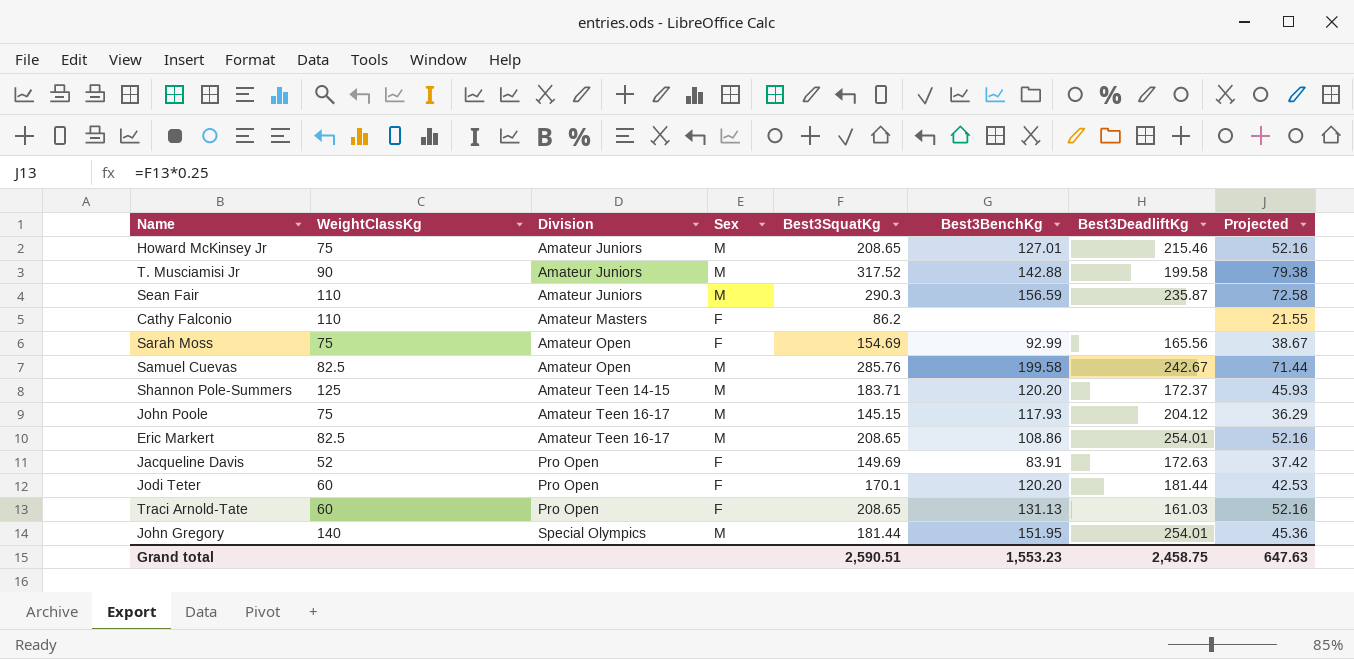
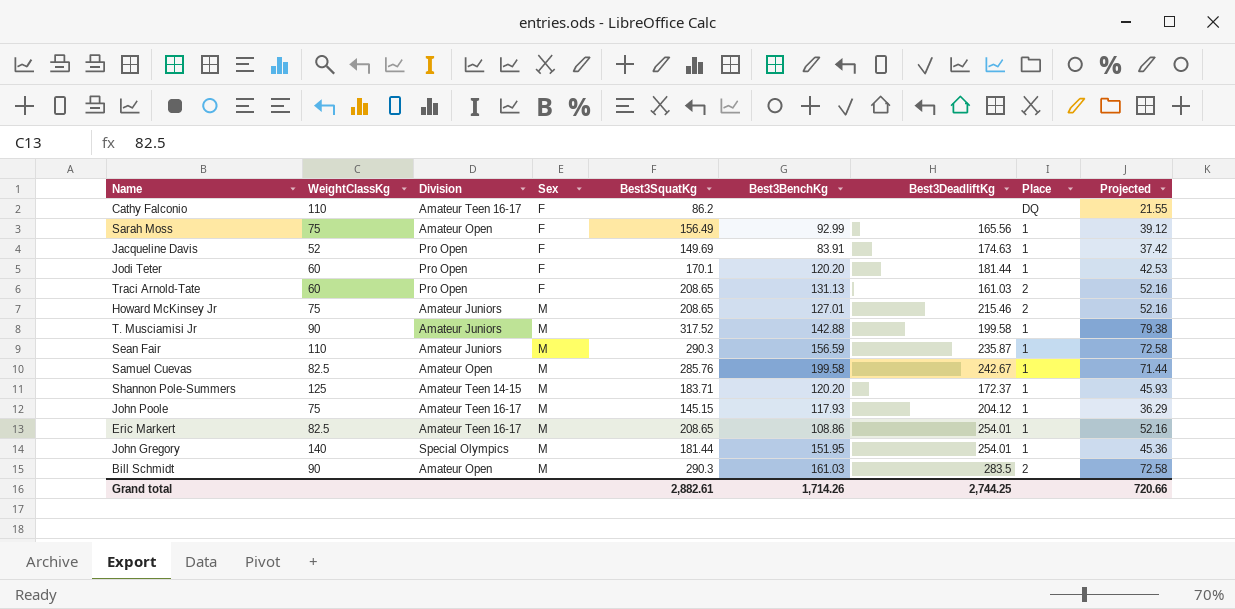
row order: Division ascending -> Sex ascending
column Place | position: none -> 8
Cathy Falconio | Division: Amateur Masters -> Amateur Teen 16-17
Sarah Moss | Best3SquatKg: 154.69 -> 156.49
Sarah Moss | Projected: 38.67 -> 39.12
Jacqueline Davis | Best3DeadliftKg: 172.63 -> 174.63
row Bill Schmidt: none -> 90 | Amateur Open | M | 290.3 | 161.03 | 283.5 | 2 | 72.58
Grand total | Best3SquatKg: 2,590.51 -> 2,882.61
Grand total | Best3BenchKg: 1,553.23 -> 1,714.26
Grand total | Best3DeadliftKg: 2,458.75 -> 2,744.25
Grand total | Projected: 647.63 -> 720.66

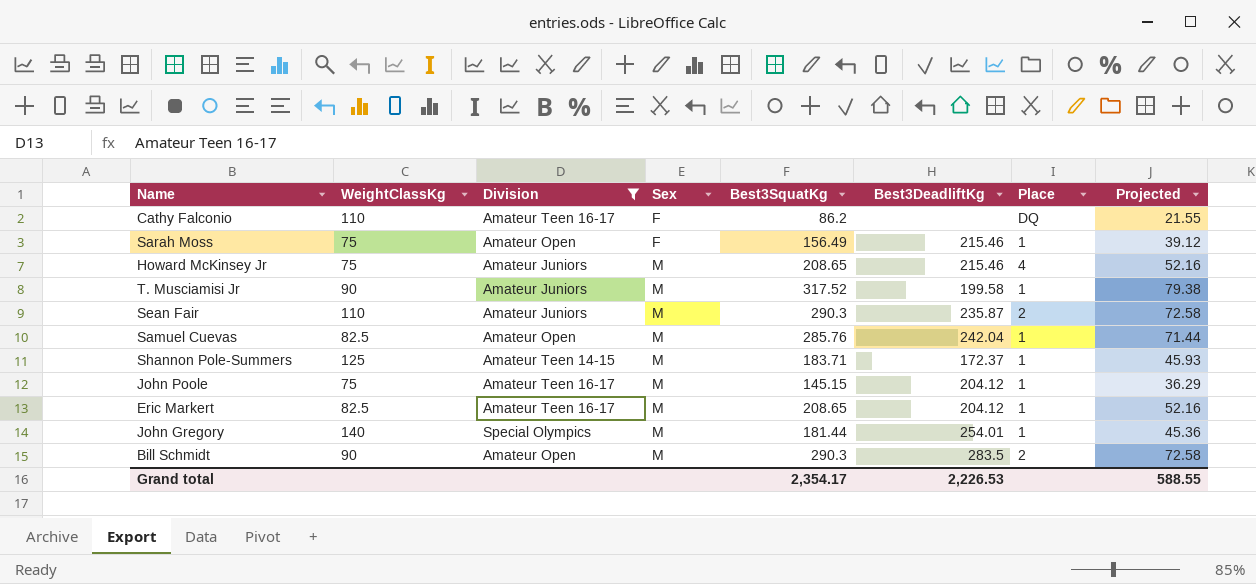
filter: none -> Division != Pro Open
column Best3BenchKg | position: 6 -> none
Sarah Moss | Best3DeadliftKg: 165.56 -> 215.46
Howard McKinsey Jr | Place: 2 -> 4
Sean Fair | Place: 1 -> 2
Samuel Cuevas | Best3DeadliftKg: 242.67 -> 242.04
Eric Markert | Best3DeadliftKg: 254.01 -> 204.12
Grand total | Best3SquatKg: 2,882.61 -> 2,354.17
Grand total | Best3DeadliftKg: 2,744.25 -> 2,226.53
Grand total | Projected: 720.66 -> 588.55

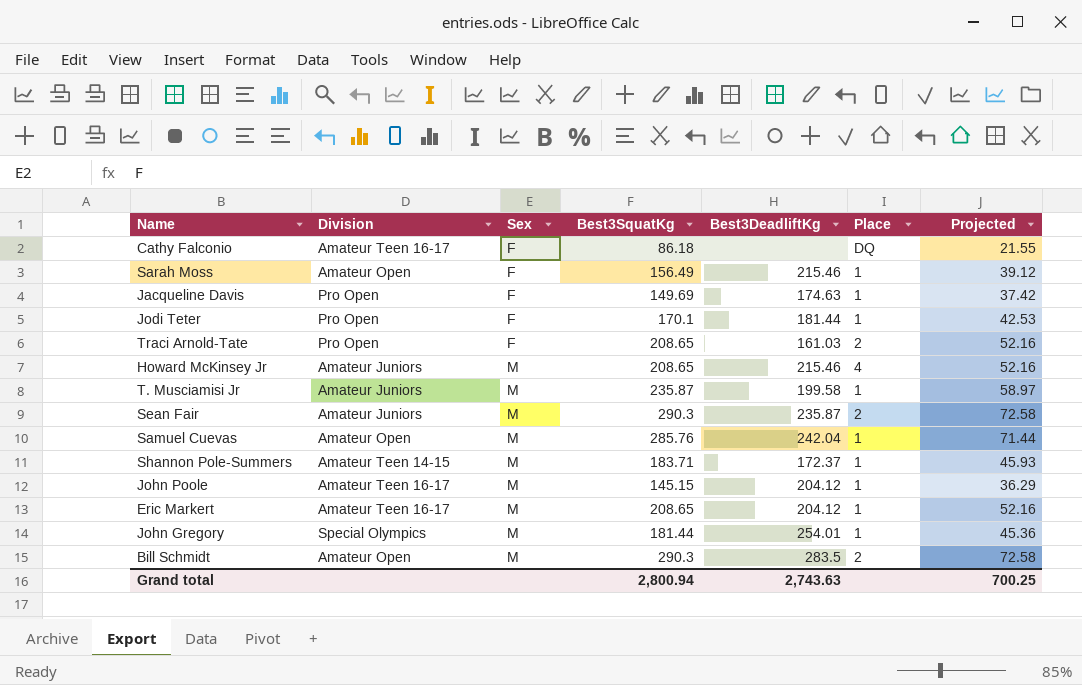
filter: Division != Pro Open -> none
column WeightClassKg | position: 2 -> none
Cathy Falconio | Best3SquatKg: 86.2 -> 86.18
T. Musciamisi Jr | Best3SquatKg: 317.52 -> 235.87
T. Musciamisi Jr | Projected: 79.38 -> 58.97
Grand total | Best3SquatKg: 2,354.17 -> 2,800.94
Grand total | Best3DeadliftKg: 2,226.53 -> 2,743.63
Grand total | Projected: 588.55 -> 700.25

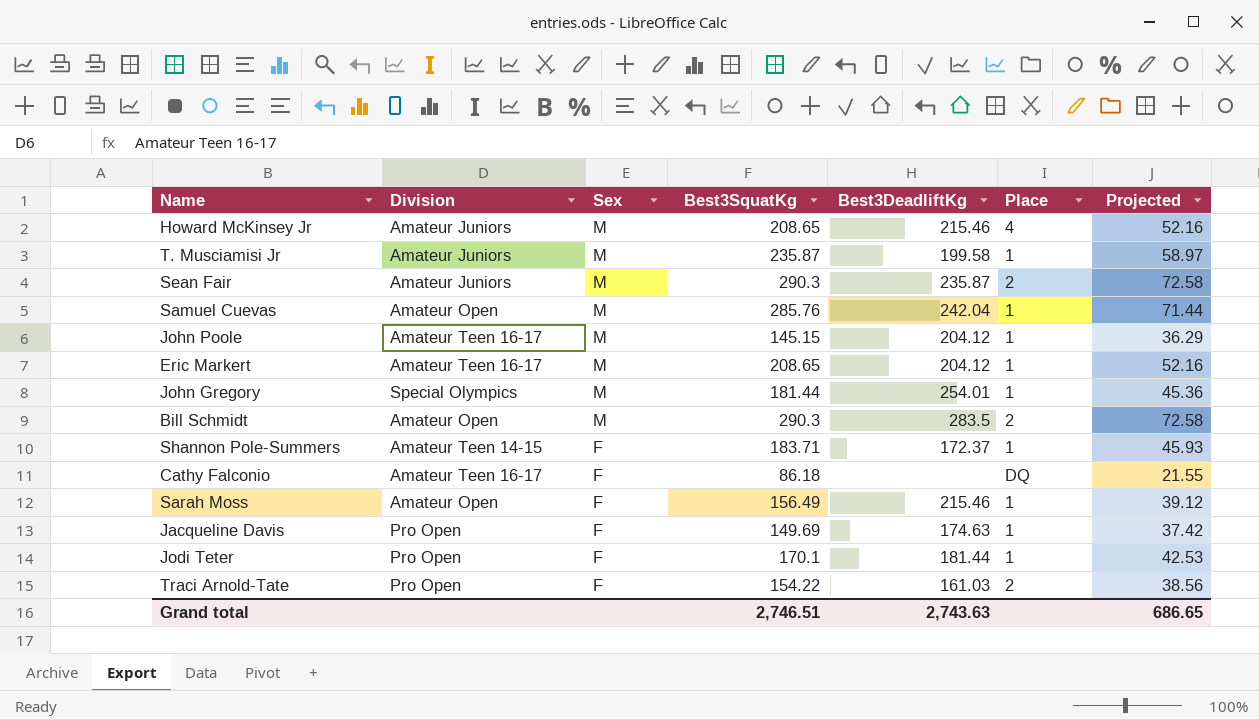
row order: Sex ascending -> Sex descending
Shannon Pole-Summers | Sex: M -> F
Traci Arnold-Tate | Best3SquatKg: 208.65 -> 154.22
Traci Arnold-Tate | Projected: 52.16 -> 38.56
Grand total | Best3SquatKg: 2,800.94 -> 2,746.51
Grand total | Projected: 700.25 -> 686.65

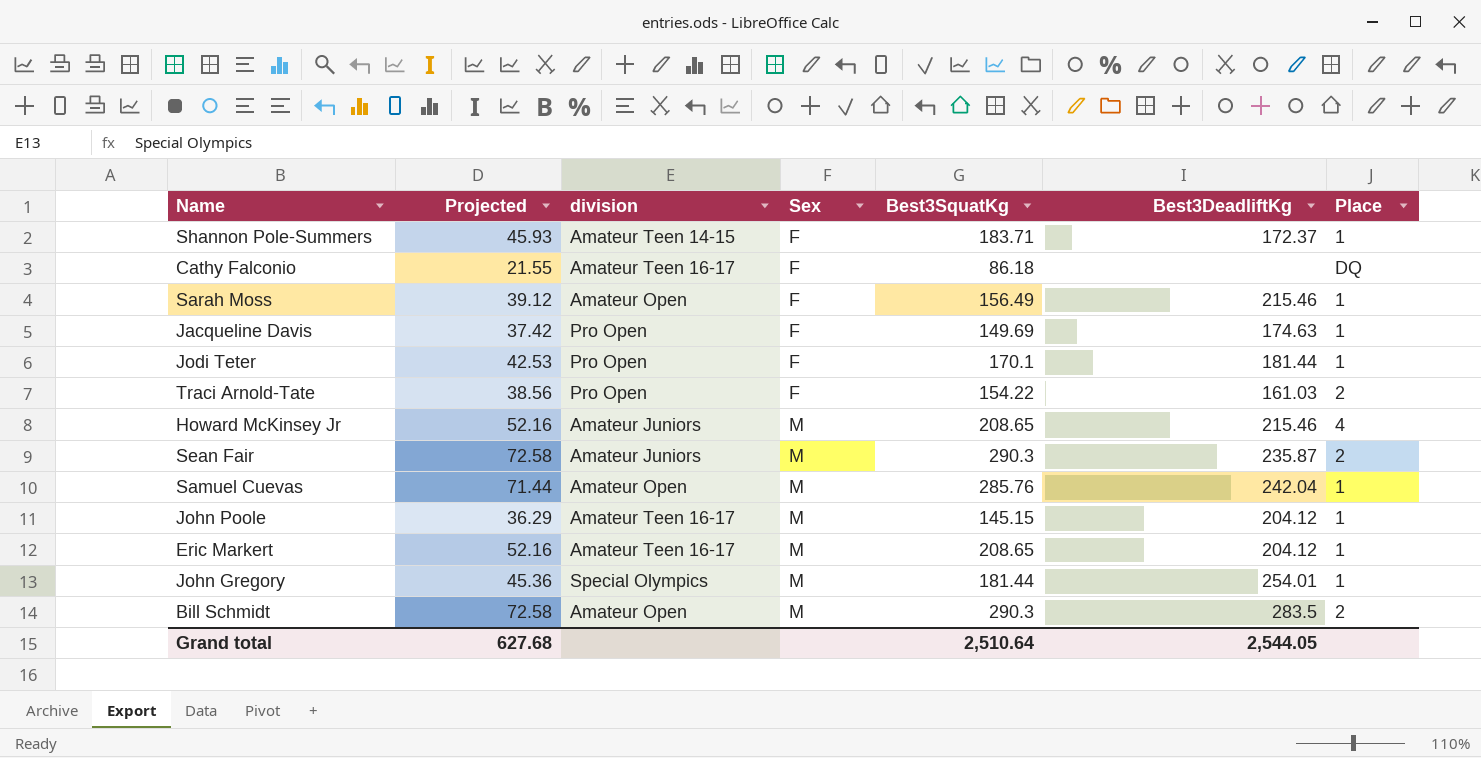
row order: Sex descending -> Sex ascending
column Projected | position: 7 -> 2
column name: Division -> division
row T. Musciamisi Jr: Amateur Juniors | M | 235.87 | 199.58 | 1 | 58.97 -> none
Grand total | Projected: 686.65 -> 627.68
Grand total | Best3SquatKg: 2,746.51 -> 2,510.64
Grand total | Best3DeadliftKg: 2,743.63 -> 2,544.05

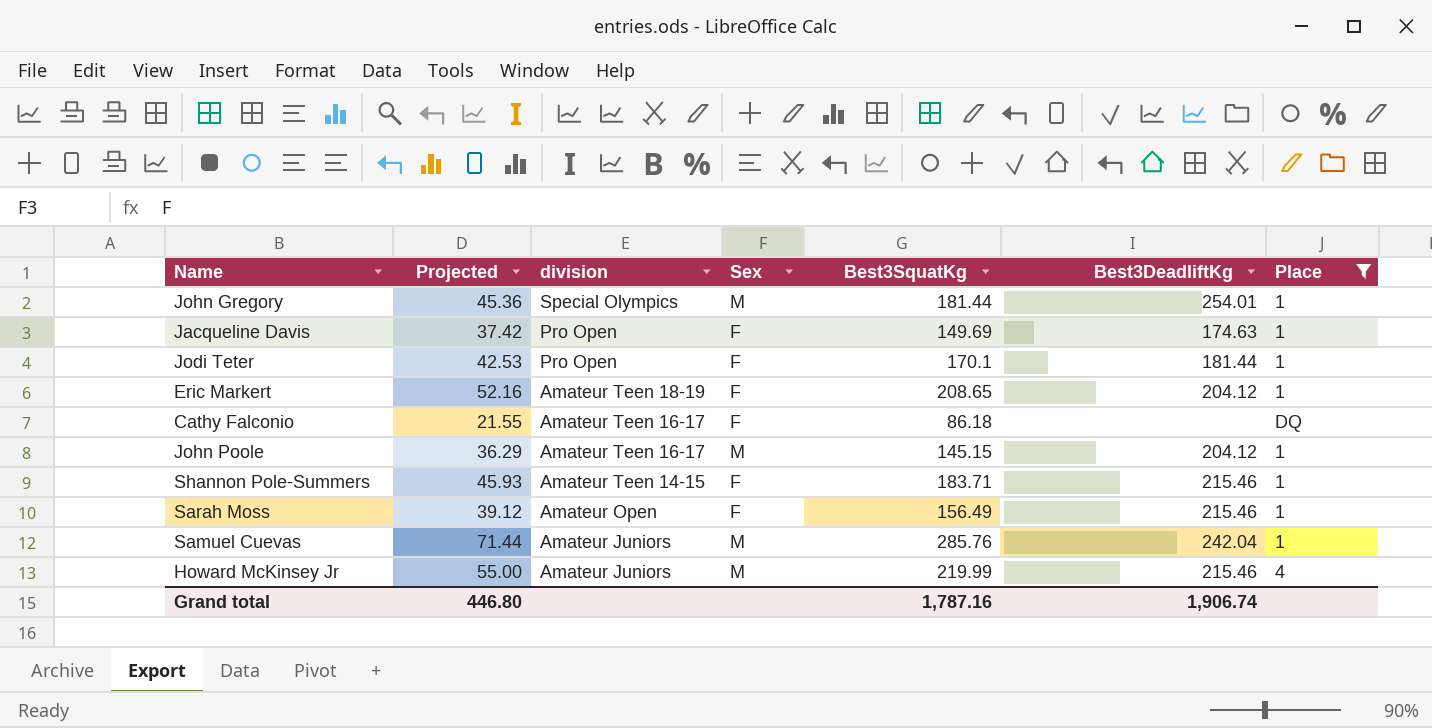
filter: none -> Place != 2
row order: Sex ascending -> division descending
Eric Markert | division: Amateur Teen 16-17 -> Amateur Teen 18-19
Eric Markert | Sex: M -> F
Shannon Pole-Summers | Best3DeadliftKg: 172.37 -> 215.46
Samuel Cuevas | division: Amateur Open -> Amateur Juniors
Howard McKinsey Jr | Projected: 52.16 -> 55.00
Howard McKinsey Jr | Best3SquatKg: 208.65 -> 219.99
Grand total | Projected: 627.68 -> 446.80
Grand total | Best3SquatKg: 2,510.64 -> 1,787.16
Grand total | Best3DeadliftKg: 2,544.05 -> 1,906.74

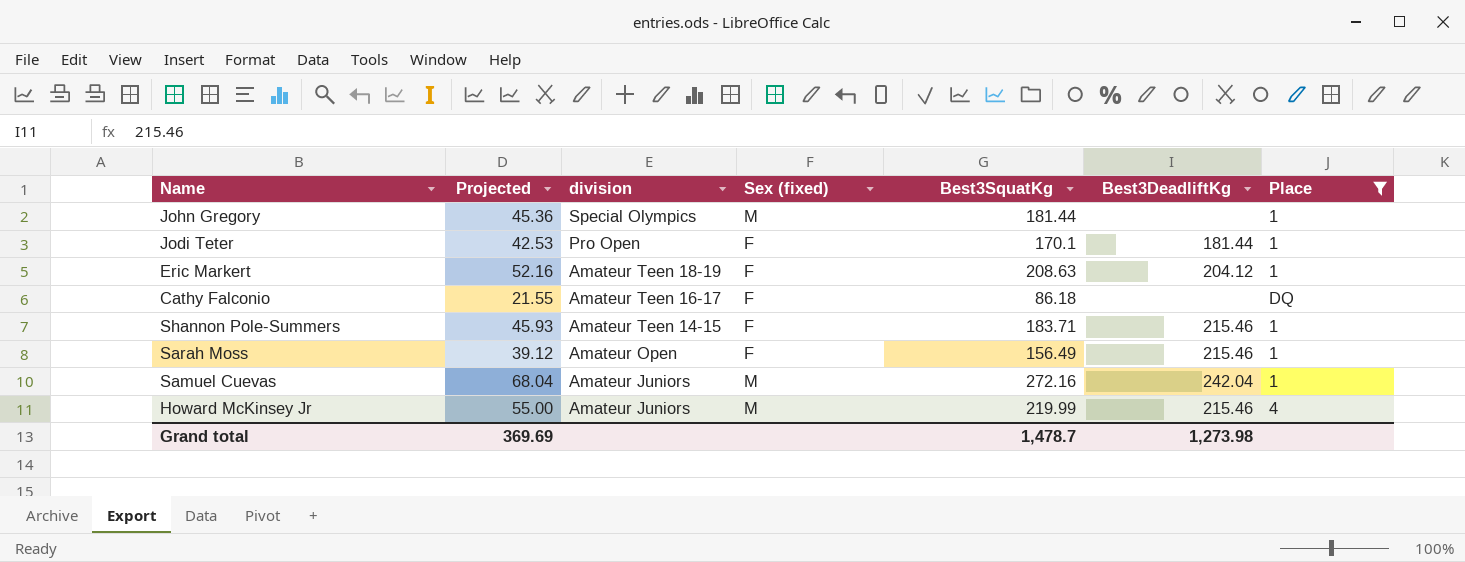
column name: Sex -> Sex (fixed)
row Jacqueline Davis: 37.42 | Pro Open | F | 149.69 | 174.63 | 1 -> none
row John Poole: 36.29 | Amateur Teen 16-17 | M | 145.15 | 204.12 | 1 -> none
John Gregory | Best3DeadliftKg: 254.01 -> none
Eric Markert | Best3SquatKg: 208.65 -> 208.63
Samuel Cuevas | Projected: 71.44 -> 68.04
Samuel Cuevas | Best3SquatKg: 285.76 -> 272.16
Grand total | Projected: 446.80 -> 369.69
Grand total | Best3SquatKg: 1,787.16 -> 1,478.7
Grand total | Best3DeadliftKg: 1,906.74 -> 1,273.98

